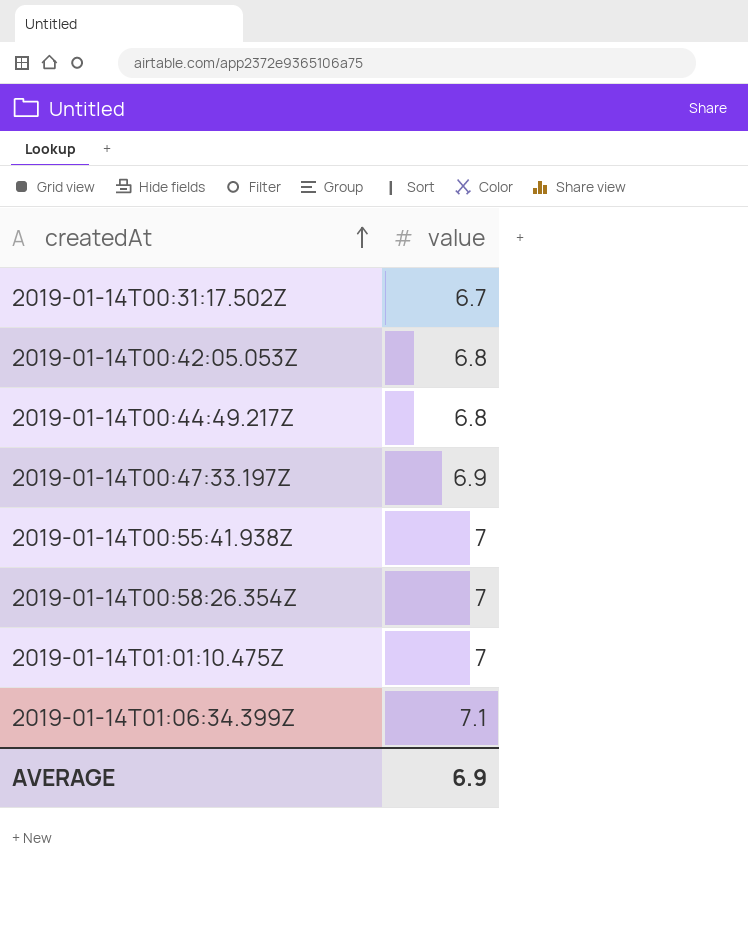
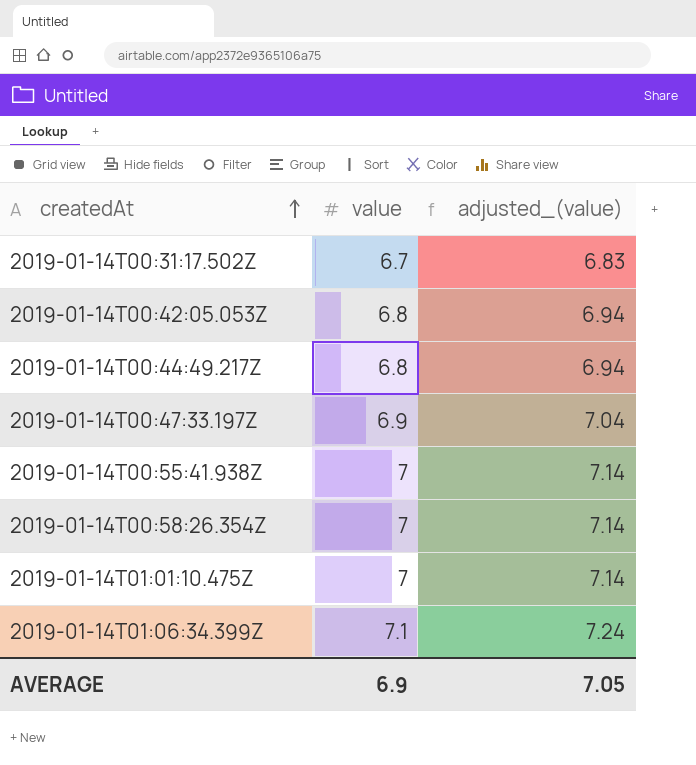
column adjusted_(value) | formula: none -> [value] * 1.02

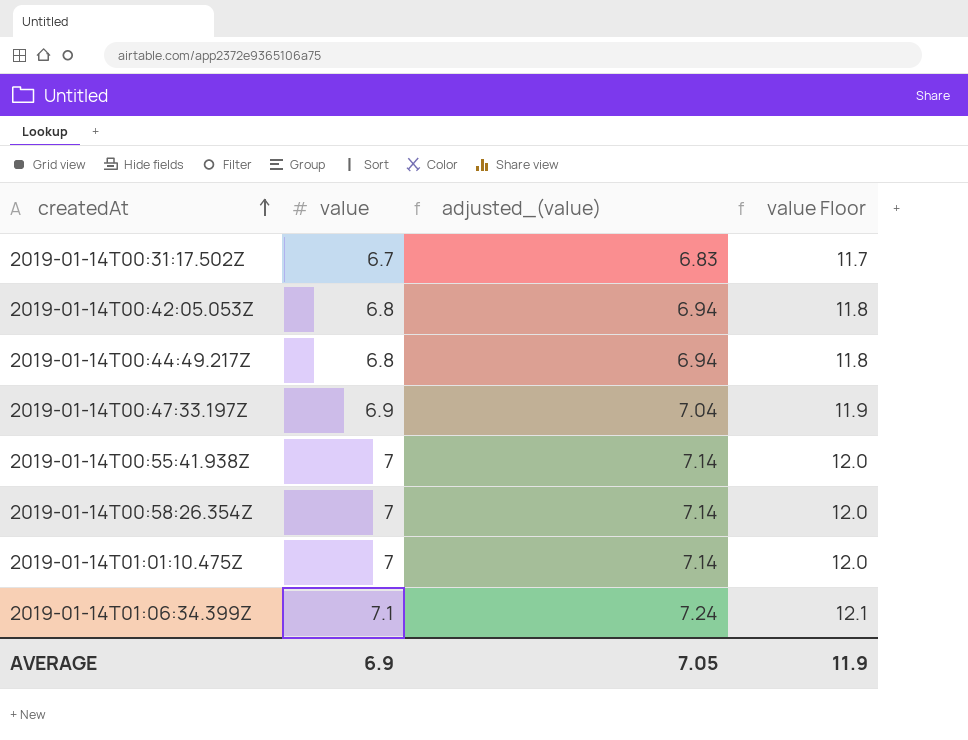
column value Floor | formula: none -> [value] + 5

